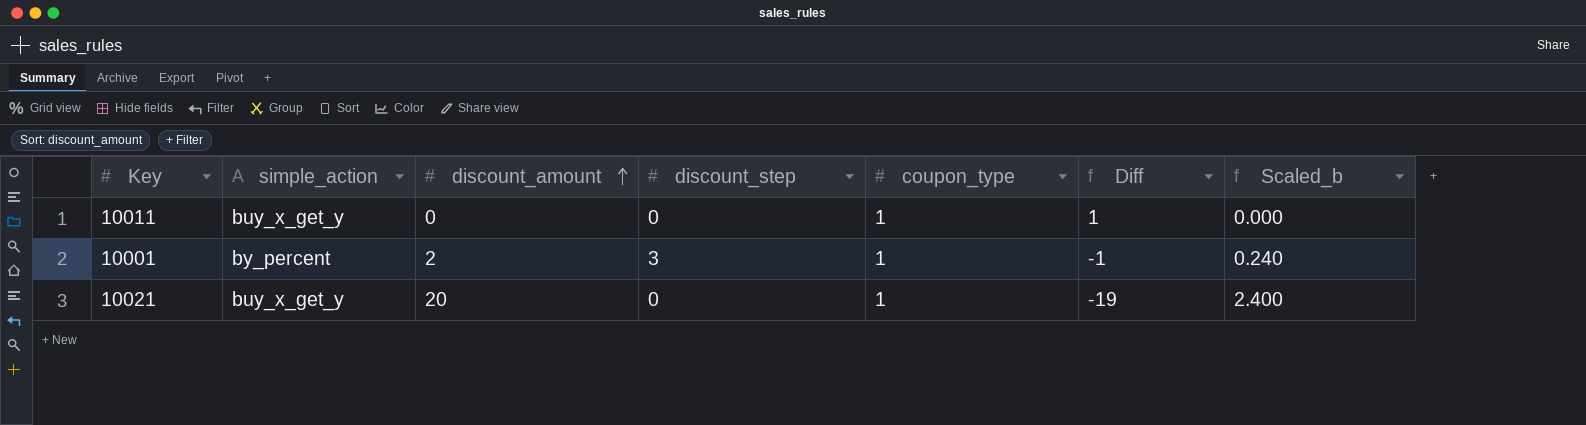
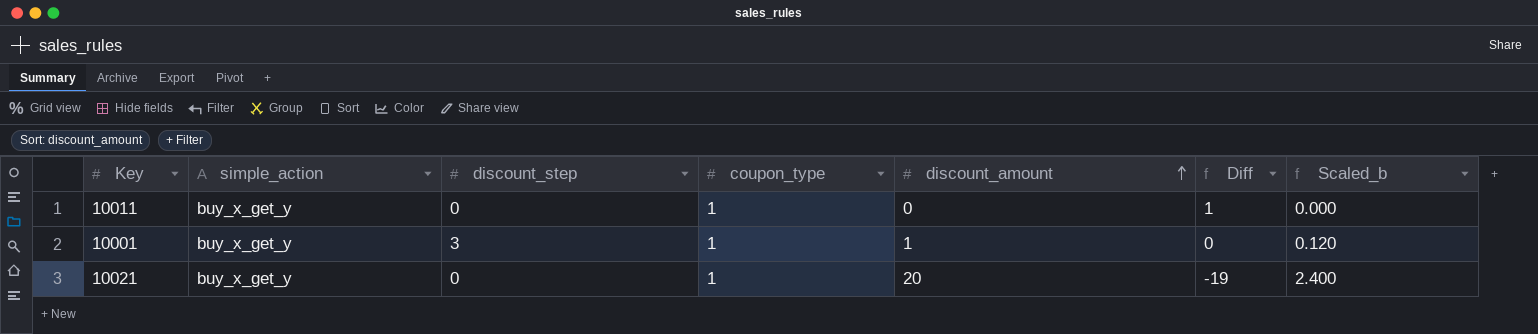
column discount_amount | position: 3 -> 5
10001 | simple_action: by_percent -> buy_x_get_y
10001 | discount_amount: 2 -> 1
10001 | Diff: -1 -> 0
10001 | Scaled_b: 0.240 -> 0.120

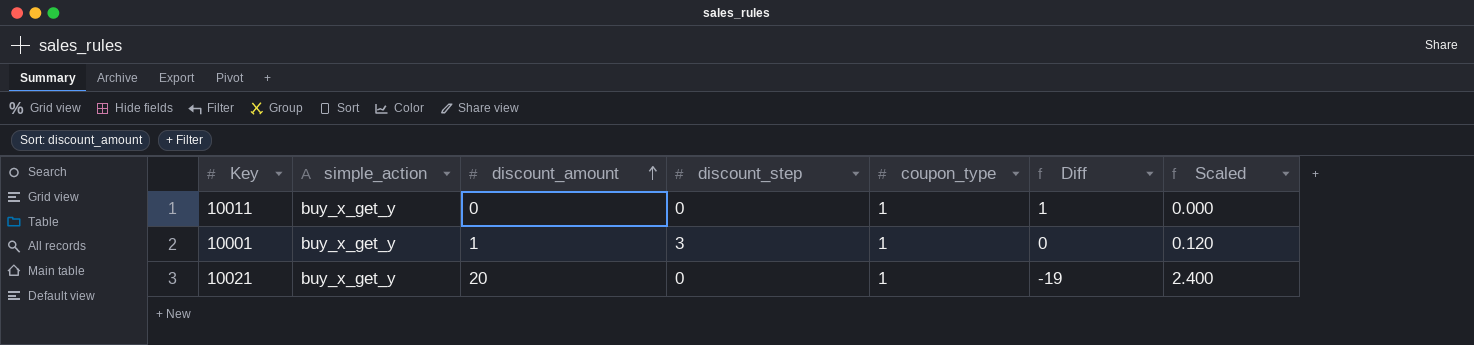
column discount_amount | position: 5 -> 3
column name: Scaled_b -> Scaled

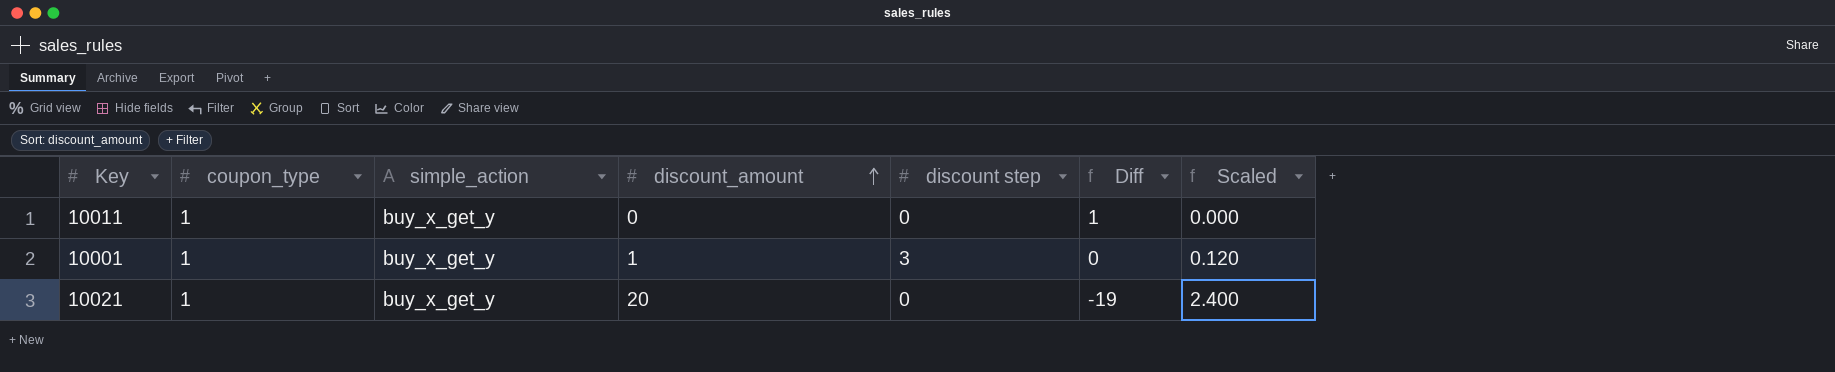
column coupon_type | position: 5 -> 2
column name: discount_step -> discount step

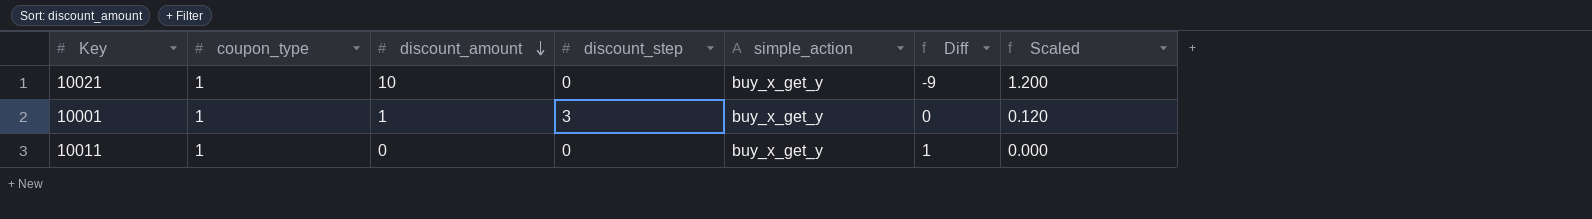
row order: discount_amount ascending -> discount_amount descending
column name: discount step -> discount_step
column simple_action | position: 3 -> 5
10021 | discount_amount: 20 -> 10
10021 | Diff: -19 -> -9
10021 | Scaled: 2.400 -> 1.200

